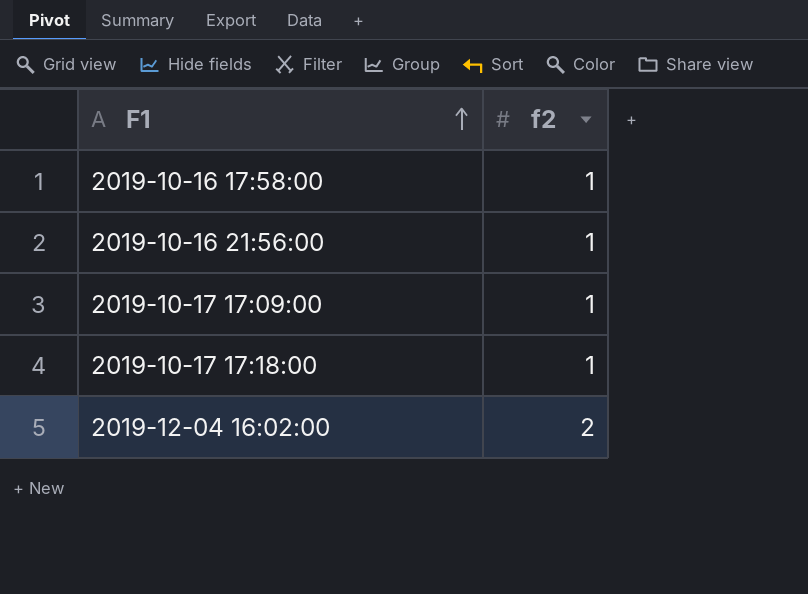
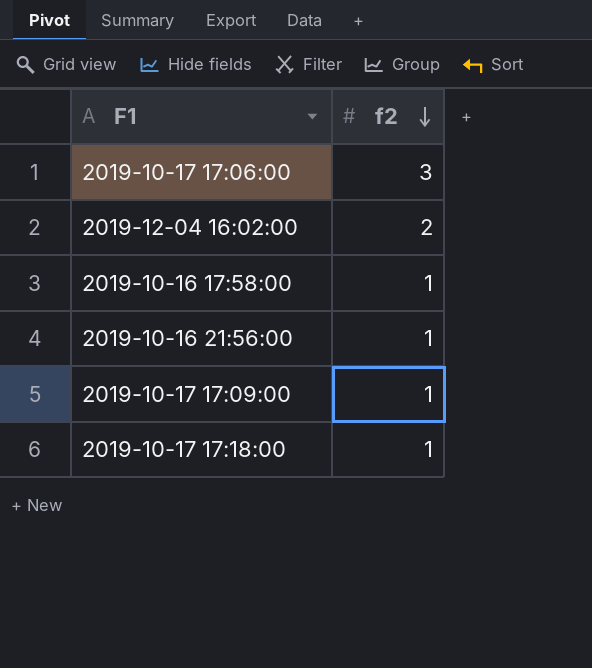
row order: F1 ascending -> f2 descending
row 2019-10-17 17:06:00: none -> 3

